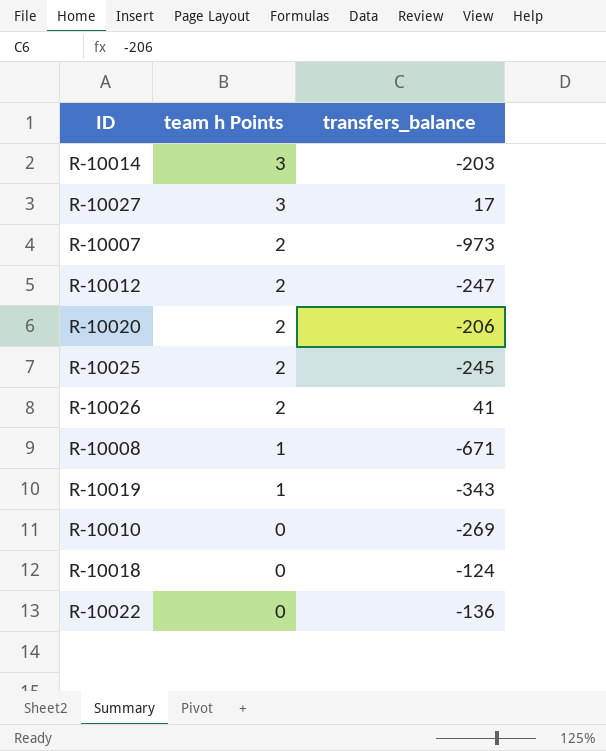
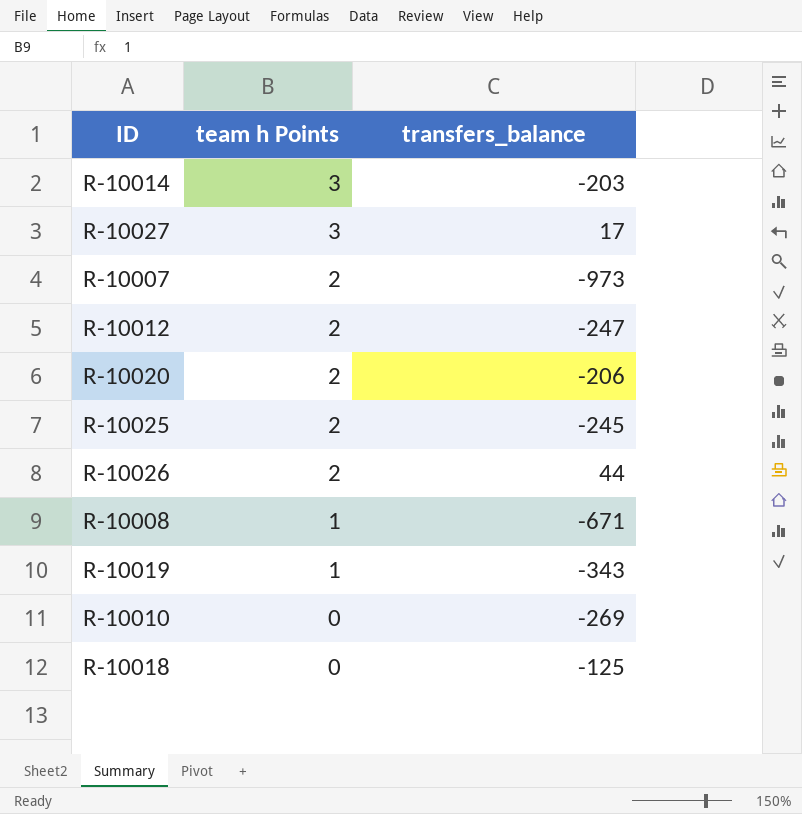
row R-10022: 0 | -136 -> none
R-10026 | transfers_balance: 41 -> 44
R-10018 | transfers_balance: -124 -> -125

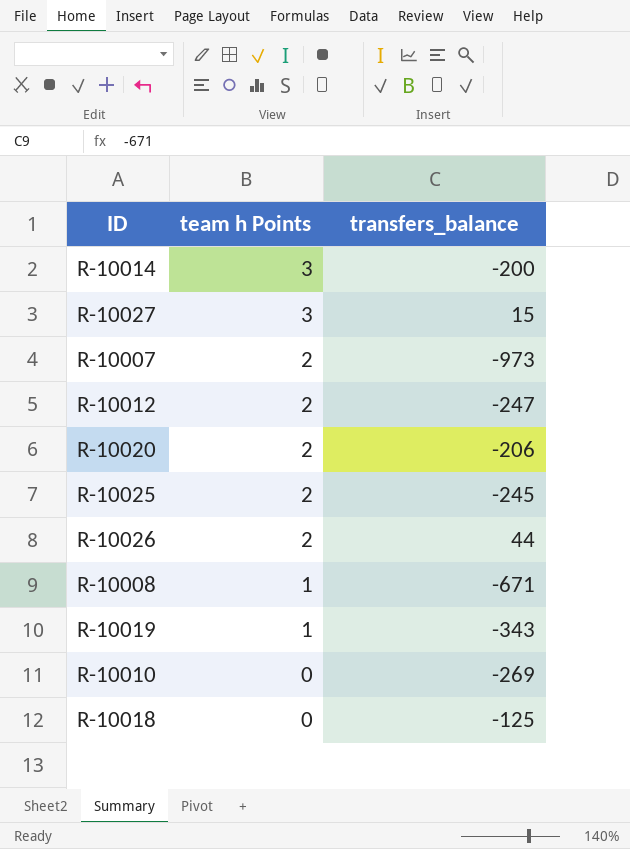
R-10014 | transfers_balance: -203 -> -200
R-10027 | transfers_balance: 17 -> 15

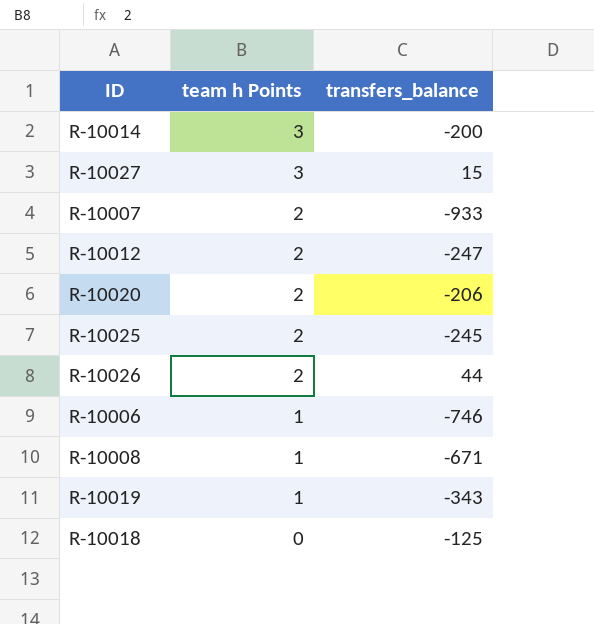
row R-10010: 0 | -269 -> none
R-10007 | transfers_balance: -973 -> -933
row R-10006: none -> 1 | -746

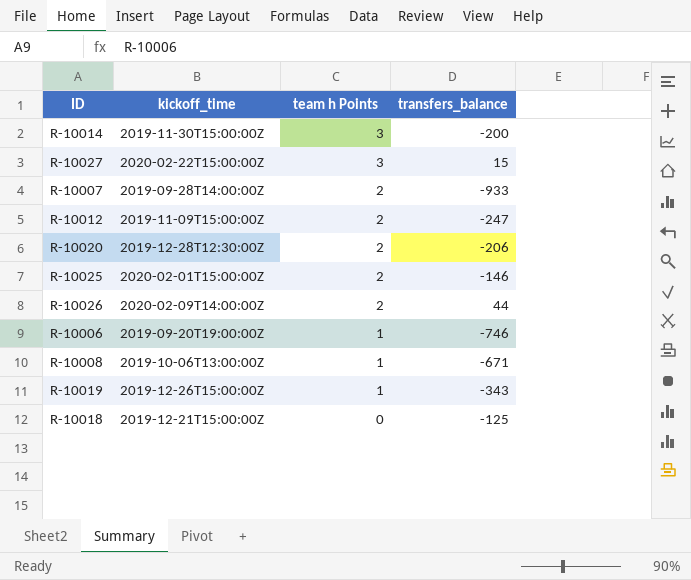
column kickoff_time | position: none -> 2
R-10025 | transfers_balance: -245 -> -146

